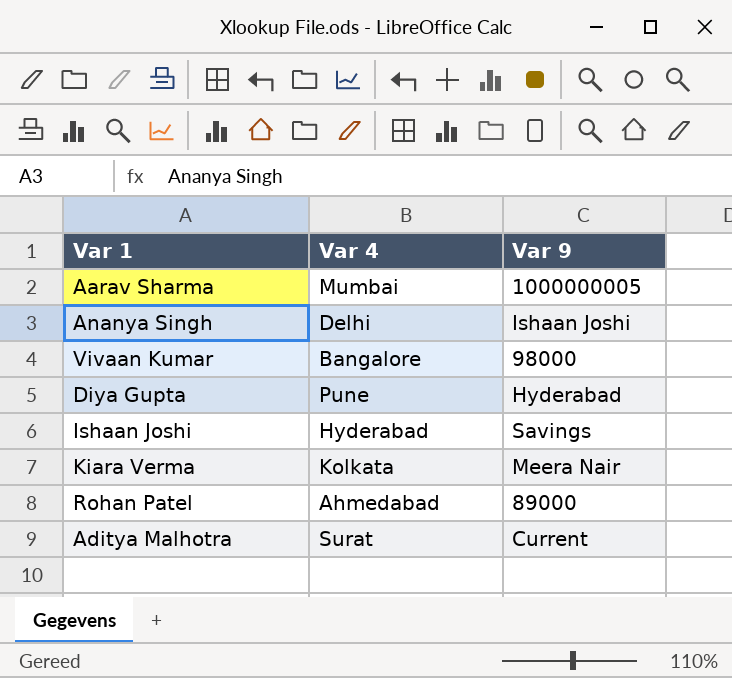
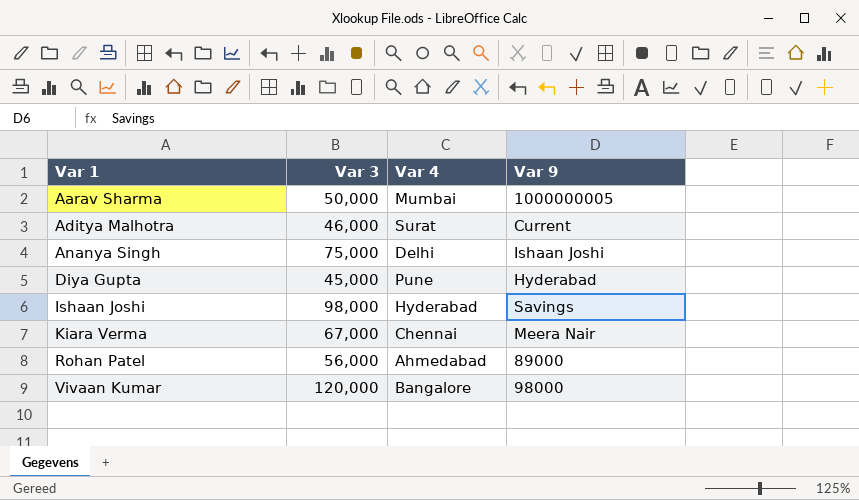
row order: none -> Var 1 ascending
column Var 3 | position: none -> 2
Kiara Verma | Var 4: Kolkata -> Chennai

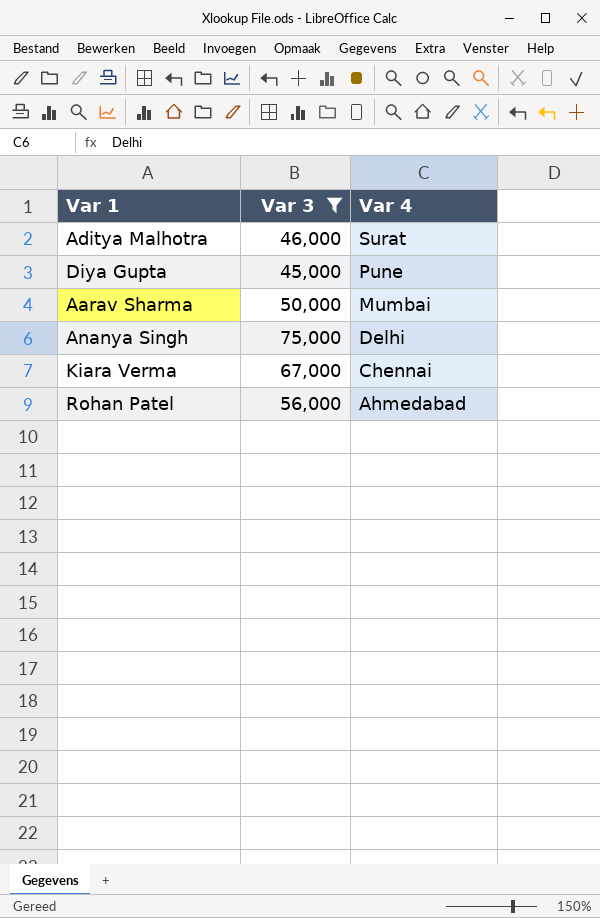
filter: none -> Var 3 <= 75,000
row order: Var 1 ascending -> Var 4 descending
column Var 9 | position: 4 -> none

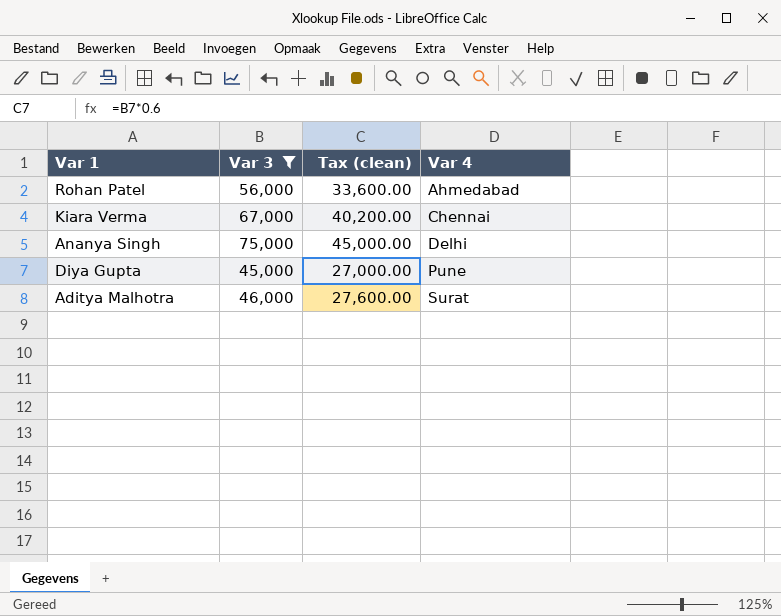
row order: Var 4 descending -> Var 4 ascending
column Tax (clean) | formula: none -> [Var 3] * 0.6
row Aarav Sharma: 50,000 | Mumbai -> none

